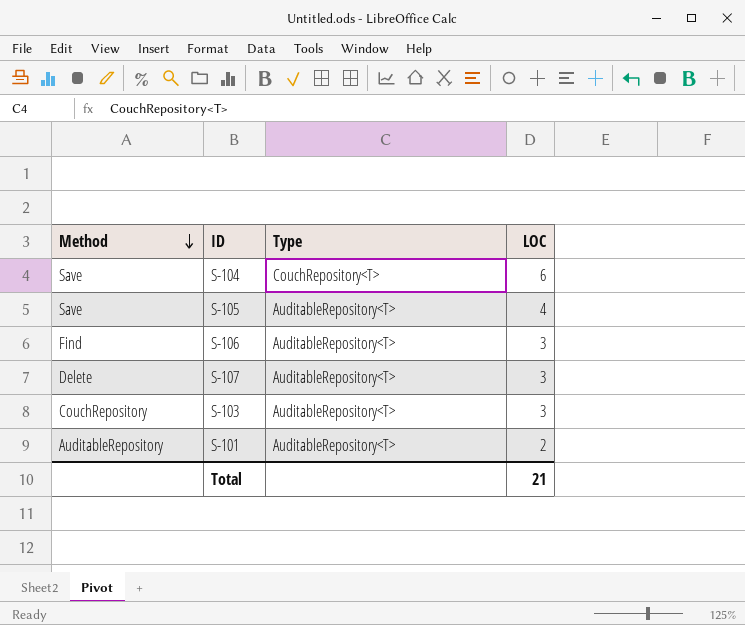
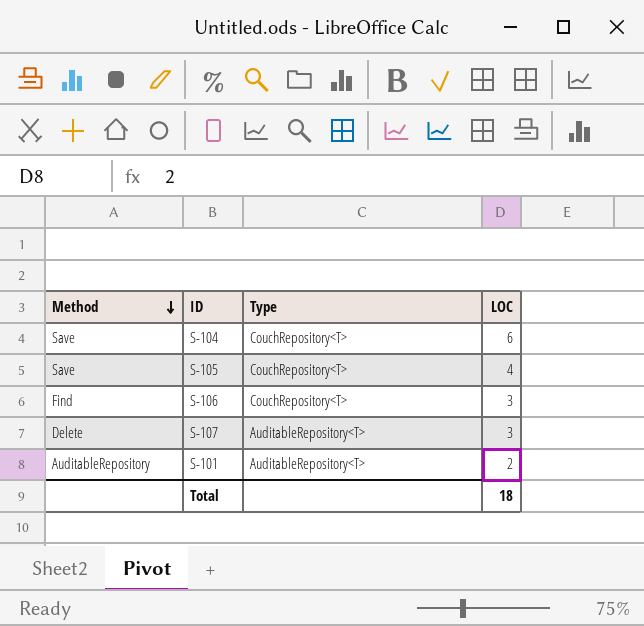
row S-103: CouchRepository | AuditableRepository<T> | 3 -> none
S-105 | Type: AuditableRepository<T> -> CouchRepository<T>
S-106 | Type: AuditableRepository<T> -> CouchRepository<T>
Total | LOC: 21 -> 18

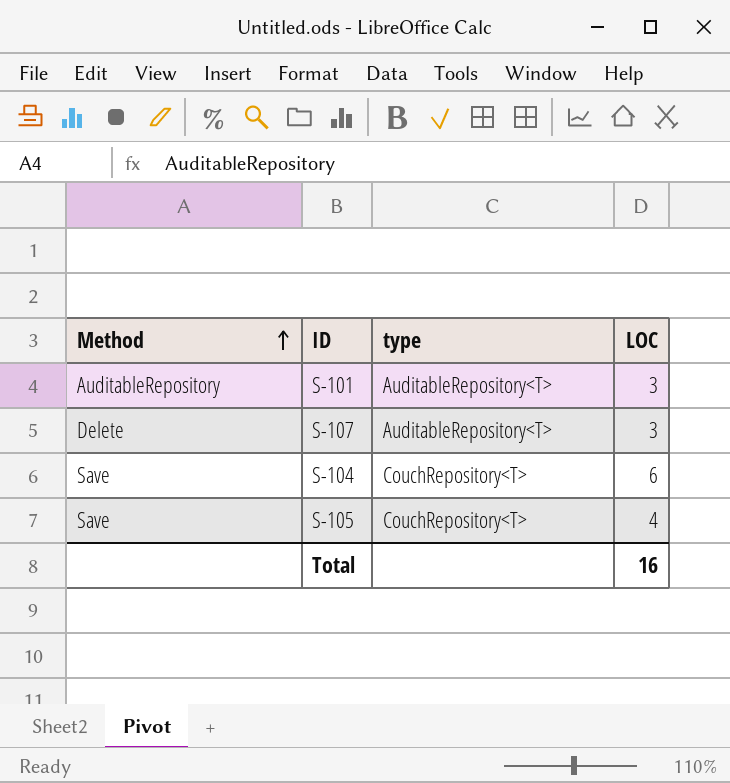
row order: Method descending -> Method ascending
column name: Type -> type
row S-106: Find | CouchRepository<T> | 3 -> none
S-101 | LOC: 2 -> 3
Total | LOC: 18 -> 16

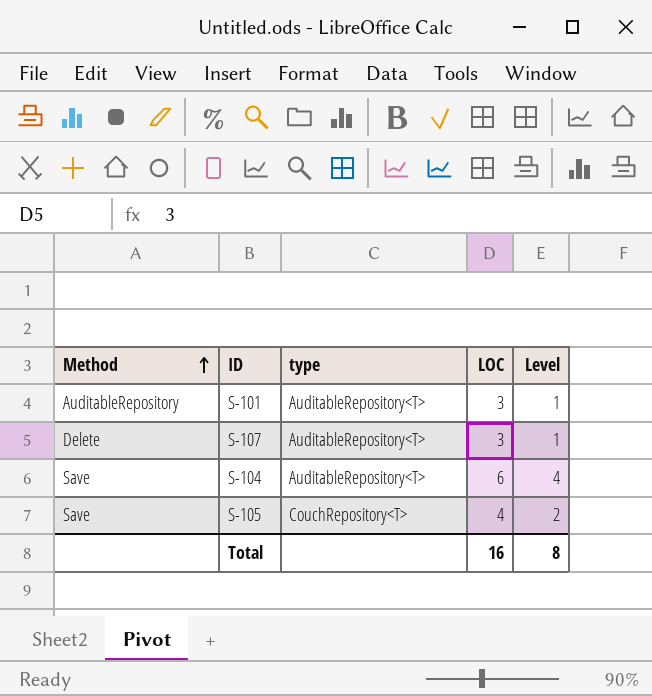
column Level | formula: none -> [LOC] - 2
S-104 | type: CouchRepository<T> -> AuditableRepository<T>

